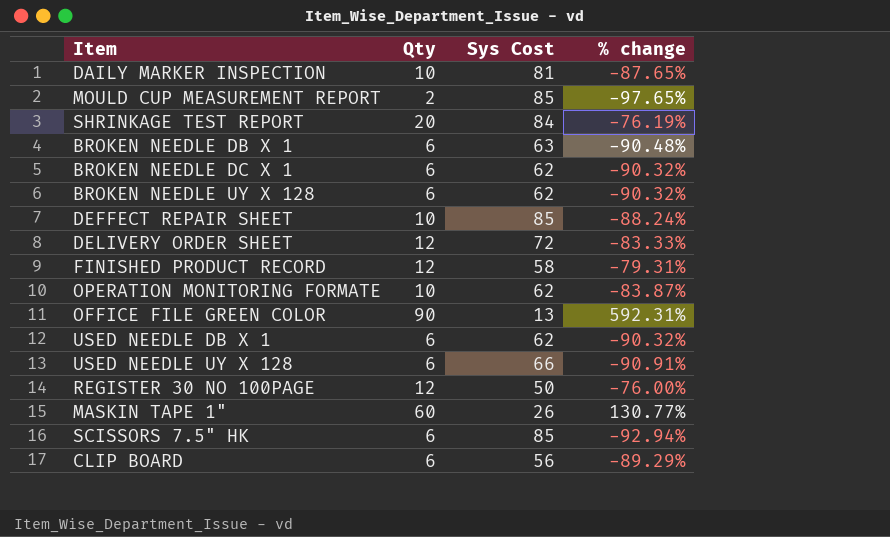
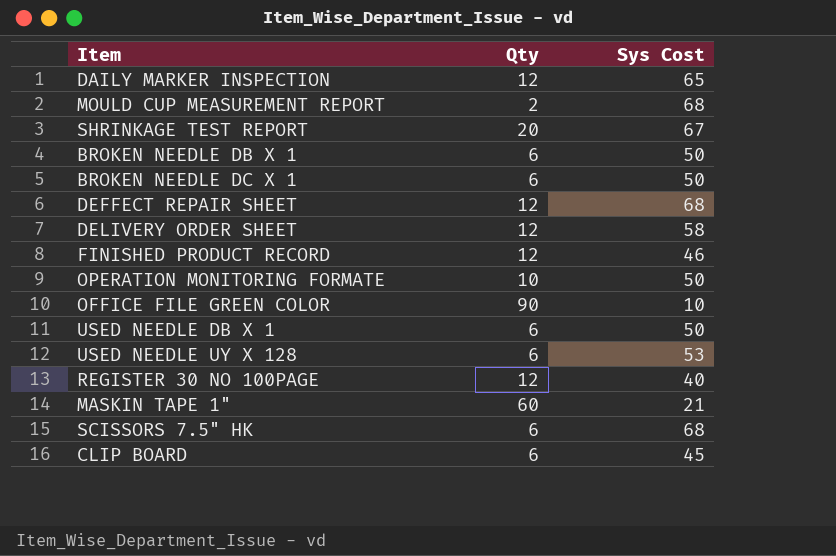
column % change | formula: ([Qty] - [Sys Cost]) / [Sys Cost] -> none
row BROKEN NEEDLE UY X 128: 6 | 62 | -90.32% -> none
DAILY MARKER INSPECTION | Qty: 10 -> 12
DAILY MARKER INSPECTION | Sys Cost: 81 -> 65
MOULD CUP MEASUREMENT REPORT | Sys Cost: 85 -> 68
SHRINKAGE TEST REPORT | Sys Cost: 84 -> 67
BROKEN NEEDLE DB X 1 | Sys Cost: 63 -> 50
BROKEN NEEDLE DC X 1 | Sys Cost: 62 -> 50
DEFFECT REPAIR SHEET | Qty: 10 -> 12
DEFFECT REPAIR SHEET | Sys Cost: 85 -> 68
DELIVERY ORDER SHEET | Sys Cost: 72 -> 58
FINISHED PRODUCT RECORD | Sys Cost: 58 -> 46
OPERATION MONITORING FORMATE | Sys Cost: 62 -> 50
OFFICE FILE GREEN COLOR | Sys Cost: 13 -> 10
USED NEEDLE DB X 1 | Sys Cost: 62 -> 50
USED NEEDLE UY X 128 | Sys Cost: 66 -> 53
REGISTER 30 NO 100PAGE | Sys Cost: 50 -> 40
MASKIN TAPE 1" | Sys Cost: 26 -> 21
SCISSORS 7.5" HK | Sys Cost: 85 -> 68
CLIP BOARD | Sys Cost: 56 -> 45

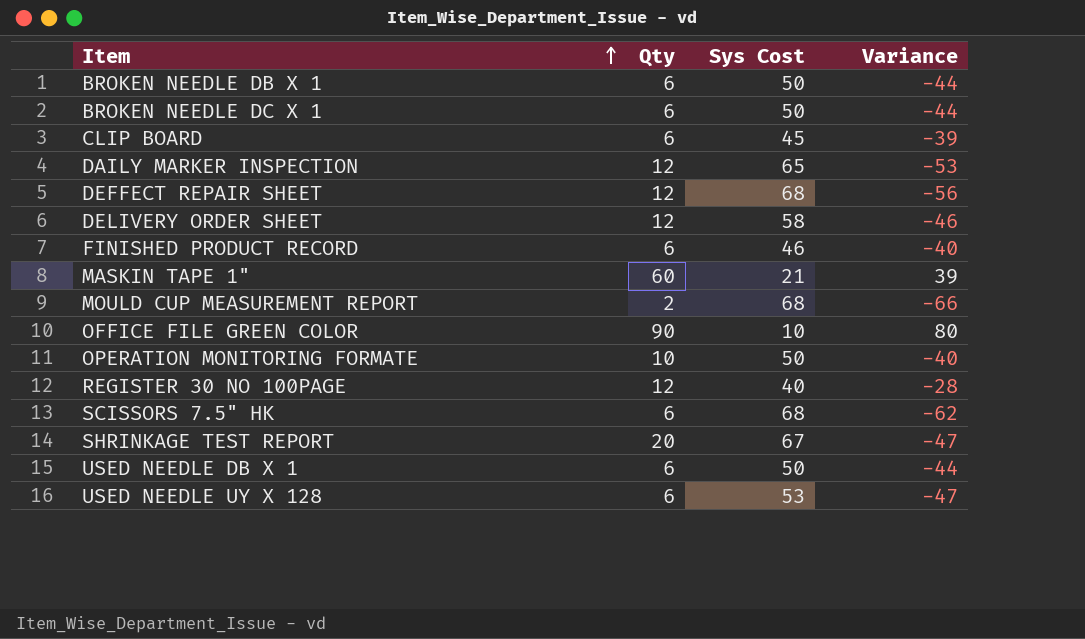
row order: none -> Item ascending
column Variance | formula: none -> [Qty] - [Sys Cost]
FINISHED PRODUCT RECORD | Qty: 12 -> 6

